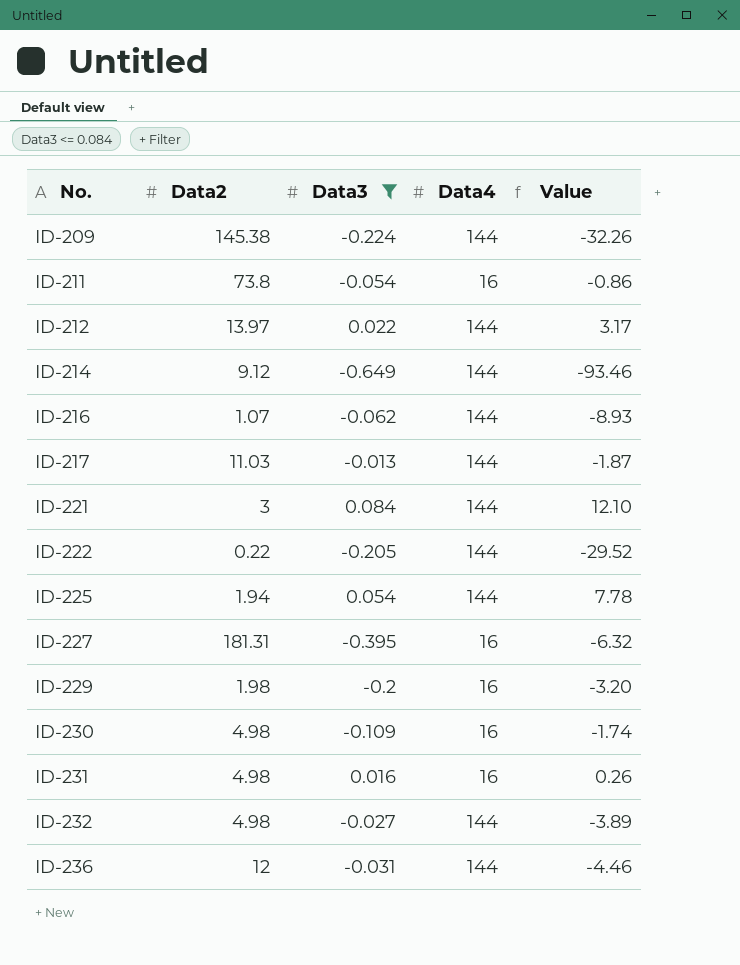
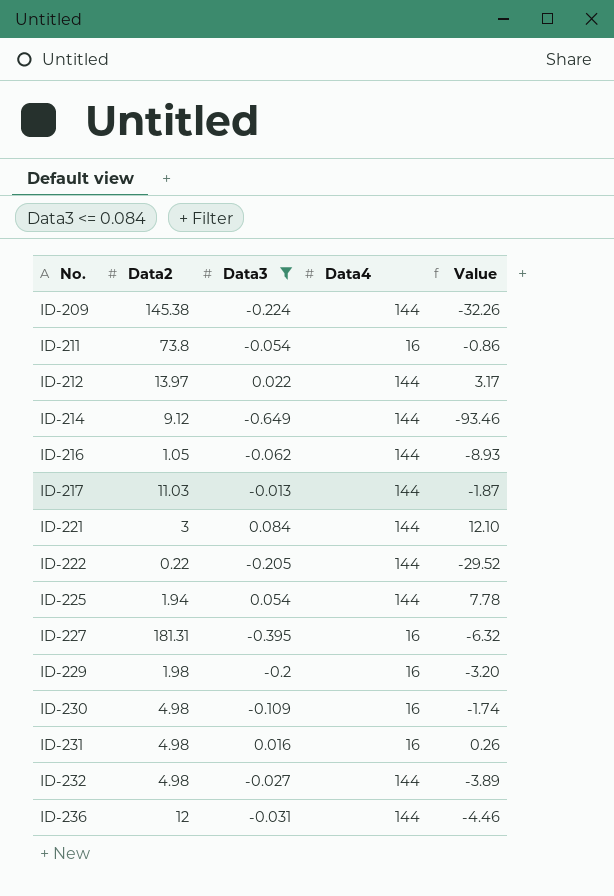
ID-216 | Data2: 1.07 -> 1.05

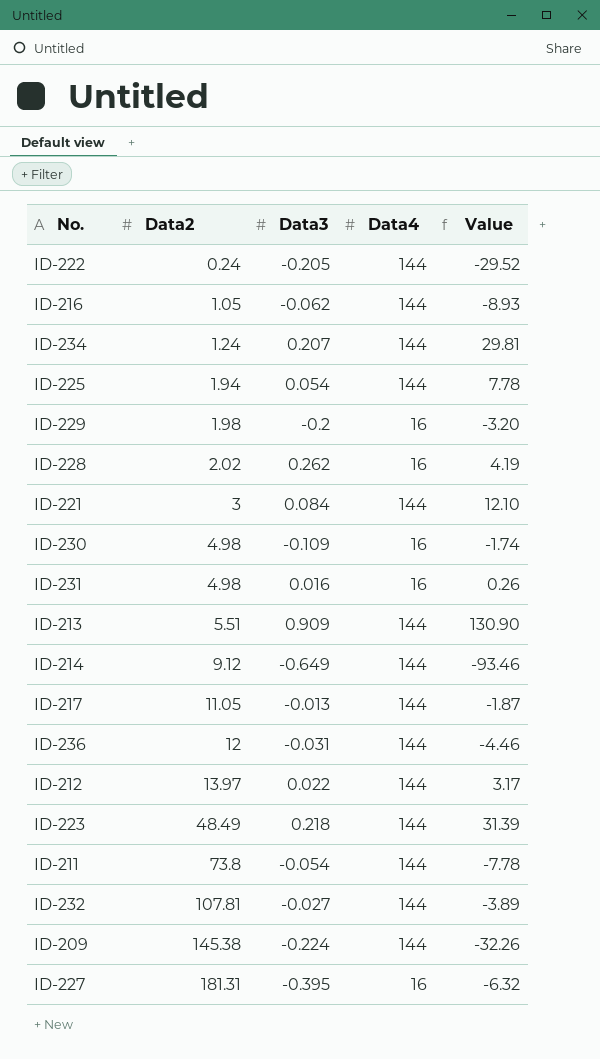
filter: Data3 <= 0.084 -> none
row order: No. ascending -> Data2 ascending
ID-222 | Data2: 0.22 -> 0.24
ID-217 | Data2: 11.03 -> 11.05
ID-211 | Data4: 16 -> 144
ID-211 | Value: -0.86 -> -7.78
ID-232 | Data2: 4.98 -> 107.81

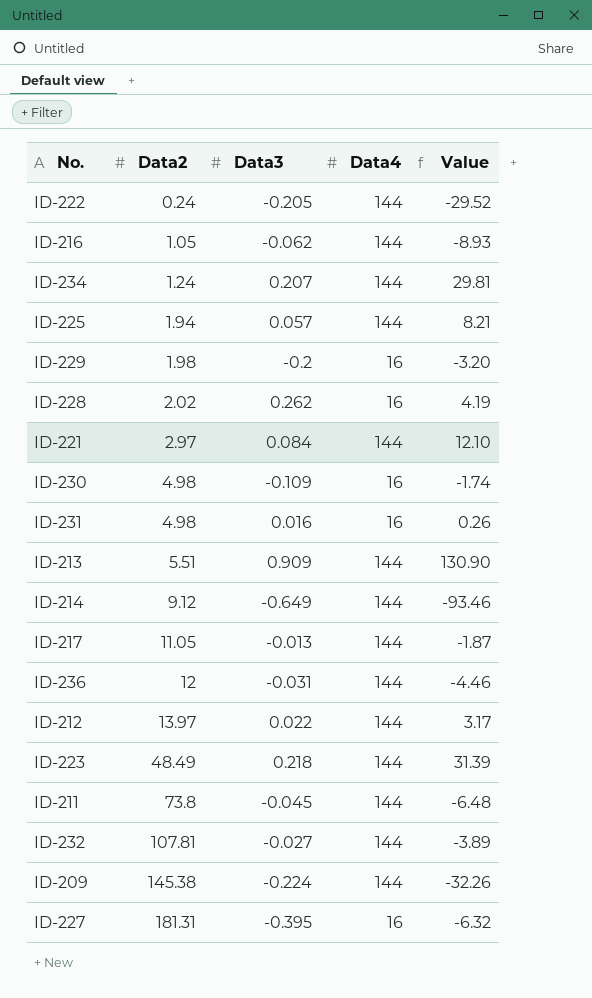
ID-225 | Data3: 0.054 -> 0.057
ID-225 | Value: 7.78 -> 8.21
ID-221 | Data2: 3 -> 2.97
ID-211 | Data3: -0.054 -> -0.045
ID-211 | Value: -7.78 -> -6.48

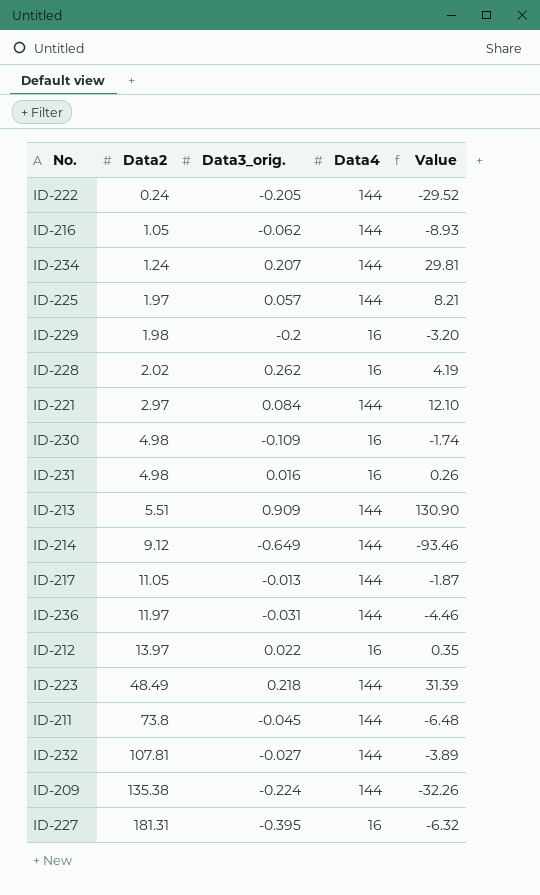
column name: Data3 -> Data3_orig.
ID-225 | Data2: 1.94 -> 1.97
ID-236 | Data2: 12 -> 11.97
ID-212 | Data4: 144 -> 16
ID-212 | Value: 3.17 -> 0.35
ID-209 | Data2: 145.38 -> 135.38

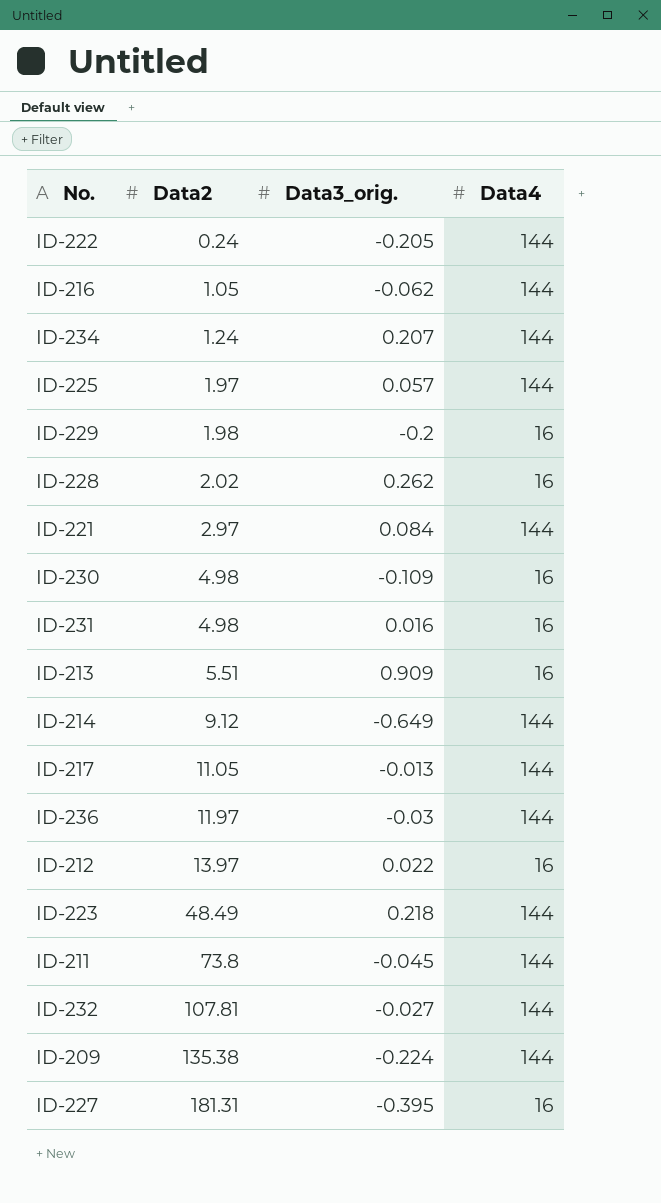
column Value | formula: [Data3_orig.] * [Data4] -> none
ID-213 | Data4: 144 -> 16
ID-236 | Data3_orig.: -0.031 -> -0.03

